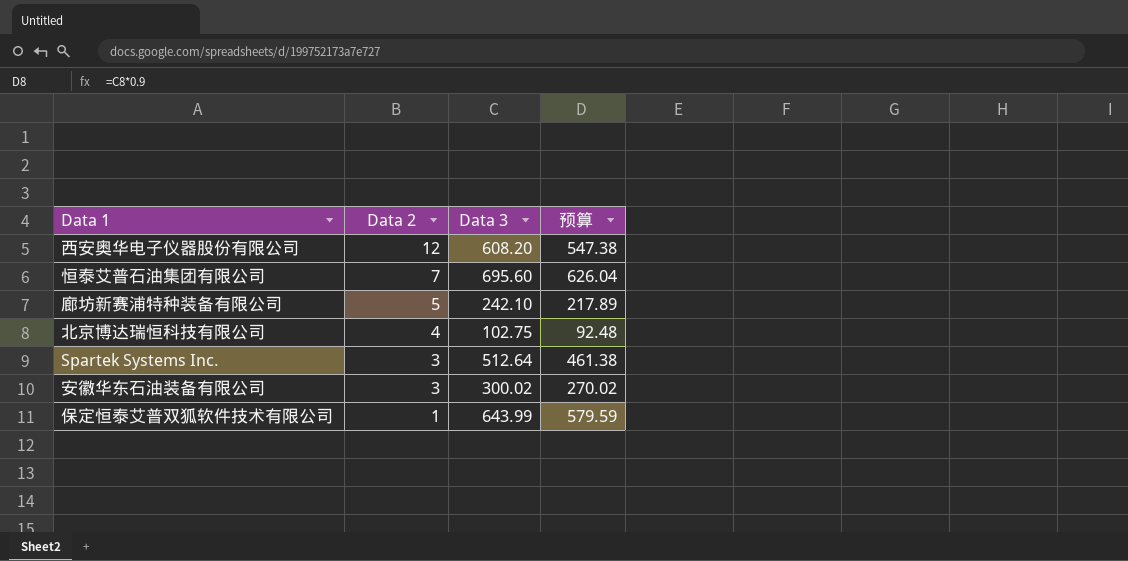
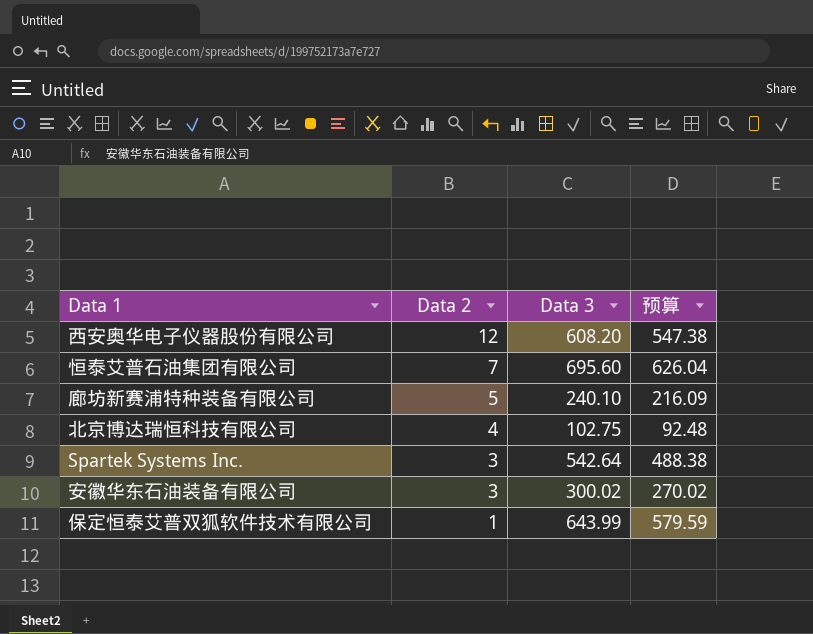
廊坊新赛浦特种装备有限公司 | Data 3: 242.10 -> 240.10
廊坊新赛浦特种装备有限公司 | 预算: 217.89 -> 216.09
Spartek Systems Inc. | Data 3: 512.64 -> 542.64
Spartek Systems Inc. | 预算: 461.38 -> 488.38

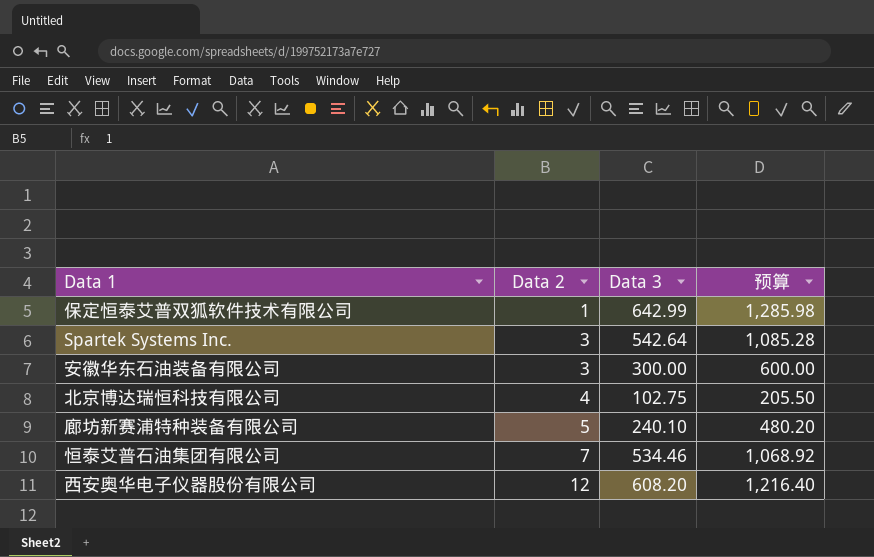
row order: Data 2 descending -> Data 2 ascending
column 预算 | formula: [Data 3] * 0.9 -> [Data 3] * 2
保定恒泰艾普双狐软件技术有限公司 | Data 3: 643.99 -> 642.99
安徽华东石油装备有限公司 | Data 3: 300.02 -> 300.00
恒泰艾普石油集团有限公司 | Data 3: 695.60 -> 534.46

